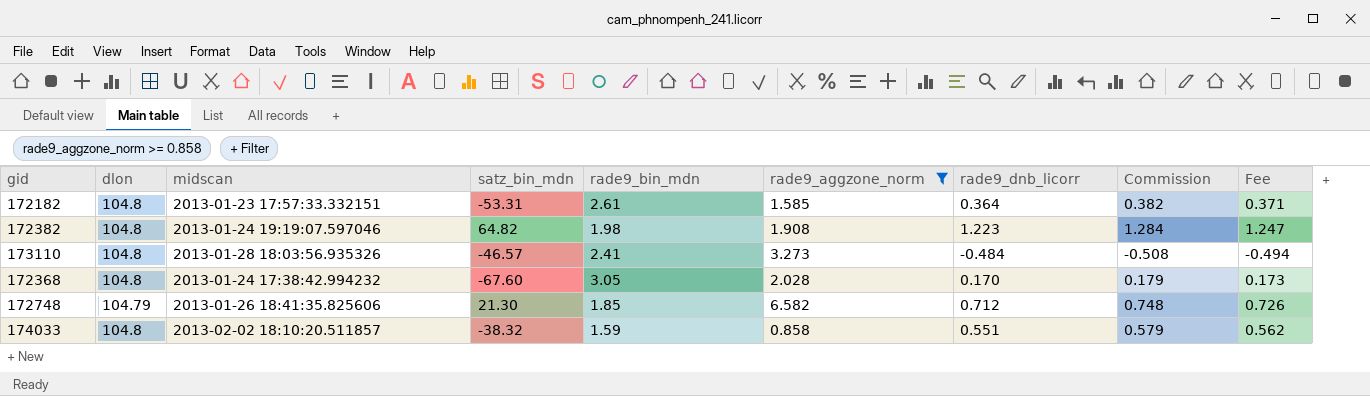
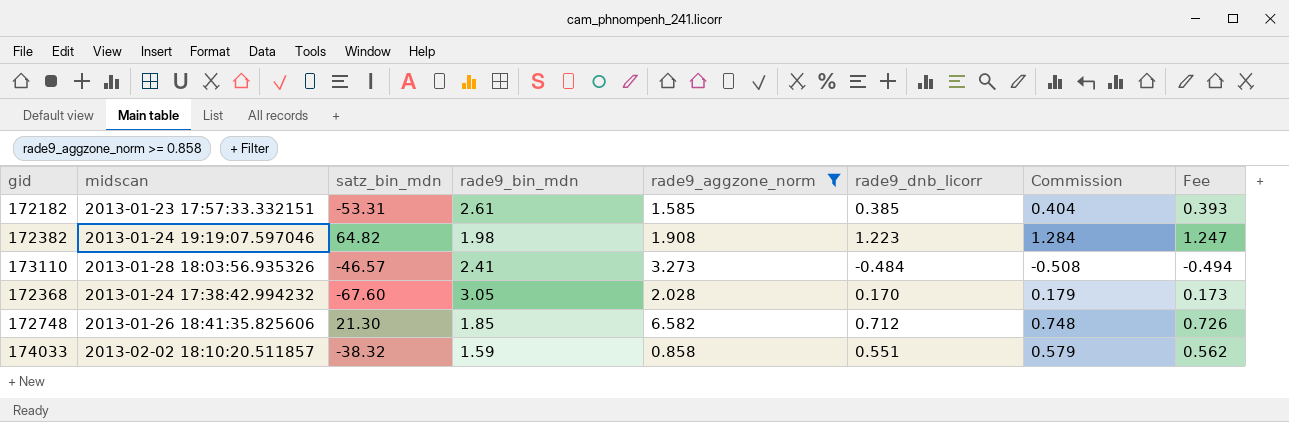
column dlon | position: 2 -> none
172182 | rade9_dnb_licorr: 0.364 -> 0.385
172182 | Commission: 0.382 -> 0.404
172182 | Fee: 0.371 -> 0.393

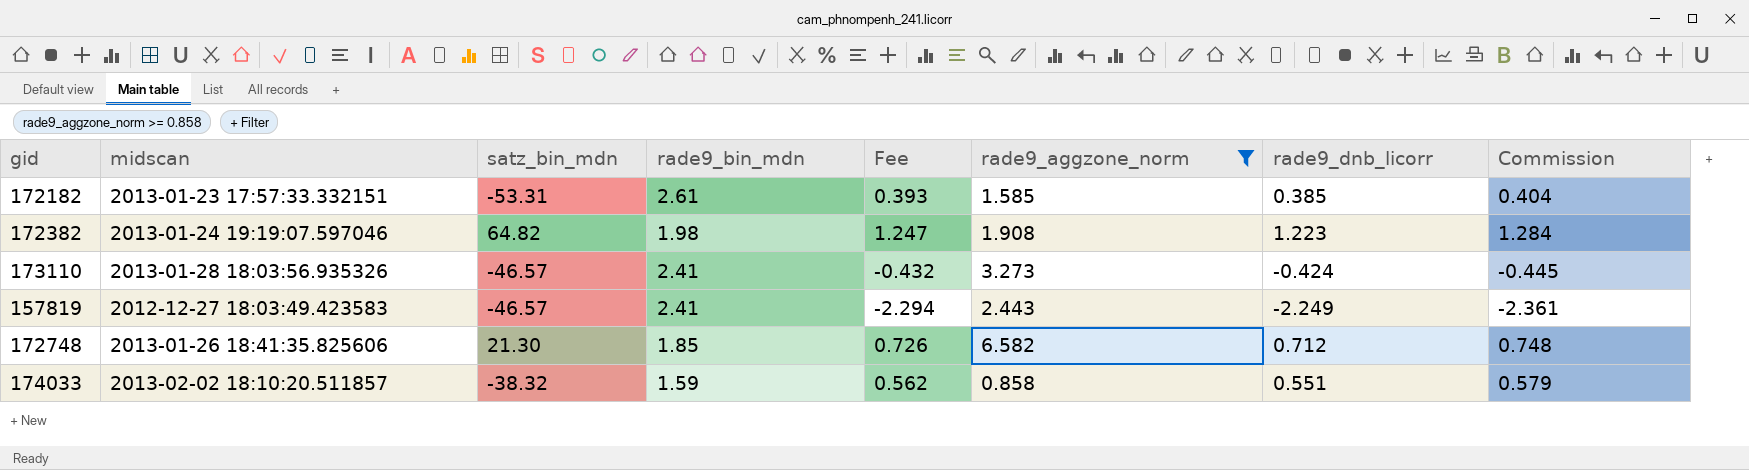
column Fee | position: 8 -> 5
row 172368: 2013-01-24 17:38:42.994232 | -67.60 | 3.05 | 2.028 | 0.170 | 0.179 | 0.173 -> none
173110 | Fee: -0.494 -> -0.432
173110 | rade9_dnb_licorr: -0.484 -> -0.424
173110 | Commission: -0.508 -> -0.445
row 157819: none -> 2012-12-27 18:03:49.423583 | -46.57 | 2.41 | -2.294 | 2.443 | -2.249 | -2.361

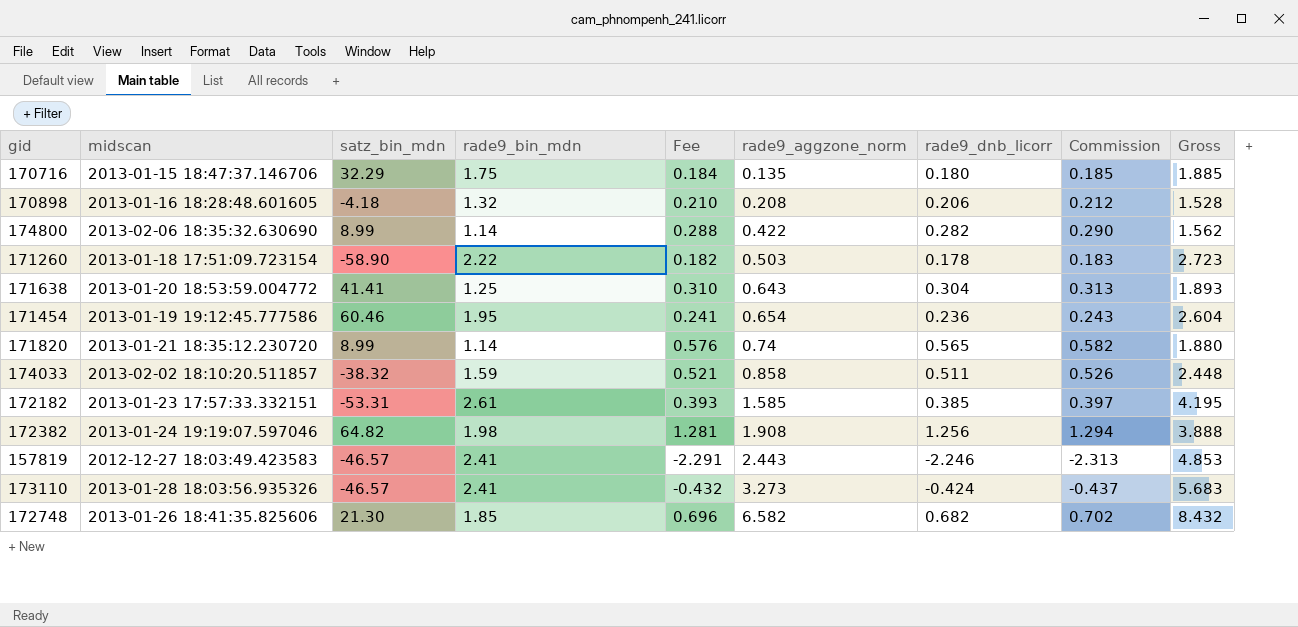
filter: rade9_aggzone_norm >= 0.858 -> none
row order: none -> rade9_aggzone_norm ascending
column Commission | formula: [rade9_dnb_licorr] * 1.05 -> [rade9_dnb_licorr] * 1.03
column Gross | formula: none -> [rade9_bin_mdn] + [rade9_aggzone_norm]
174033 | Fee: 0.562 -> 0.521
174033 | rade9_dnb_licorr: 0.551 -> 0.511
172382 | Fee: 1.247 -> 1.281
172382 | rade9_dnb_licorr: 1.223 -> 1.256
157819 | Fee: -2.294 -> -2.291
157819 | rade9_dnb_licorr: -2.249 -> -2.246
172748 | Fee: 0.726 -> 0.696
172748 | rade9_dnb_licorr: 0.712 -> 0.682

